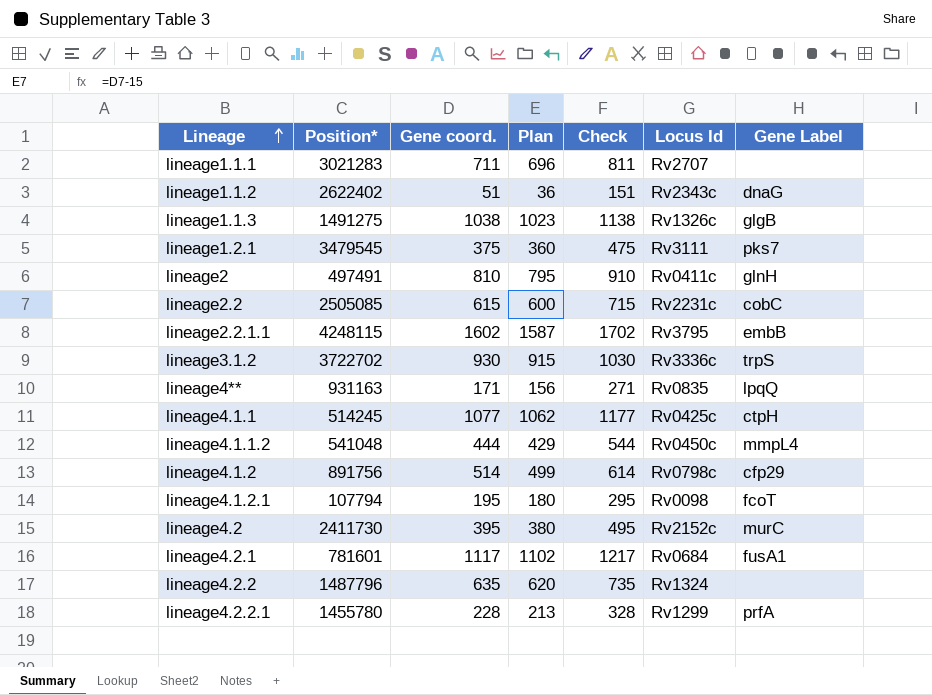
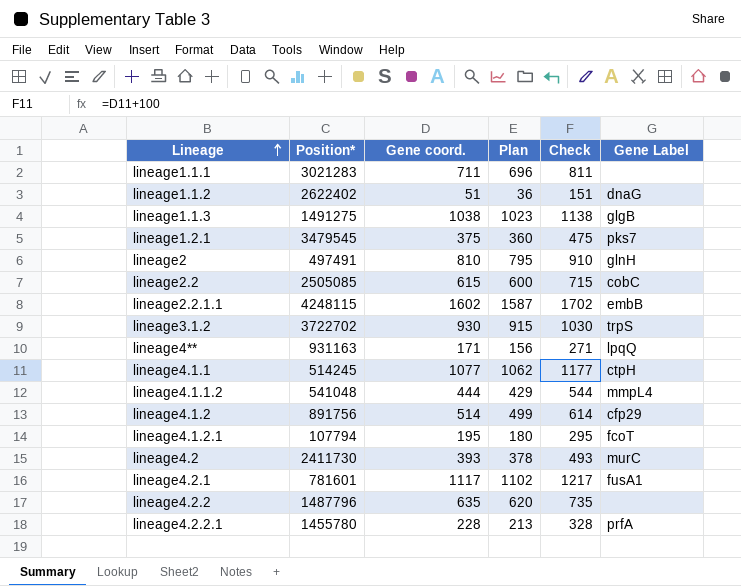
column Locus Id | position: 6 -> none
lineage4.2 | Gene coord.: 395 -> 393
lineage4.2 | Plan: 380 -> 378
lineage4.2 | Check: 495 -> 493

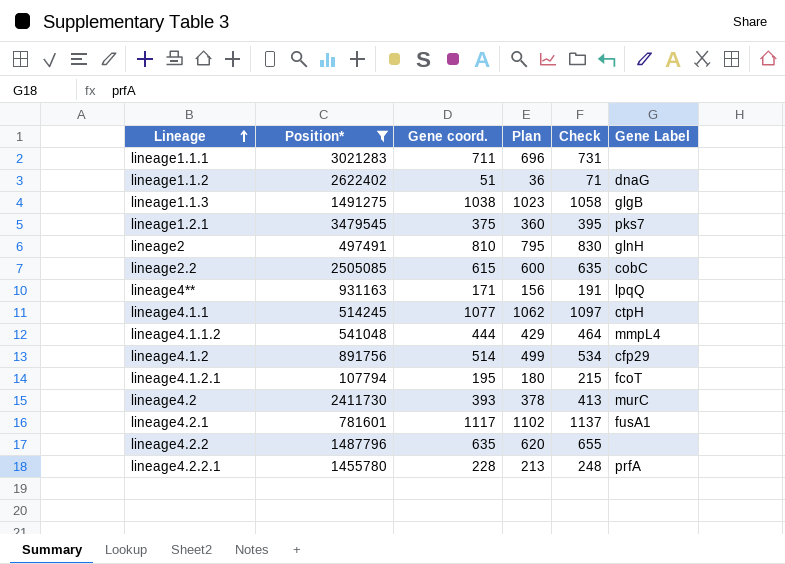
filter: none -> Position* <= 3479545
column Check | formula: [Gene coord.] + 100 -> [Gene coord.] + 20

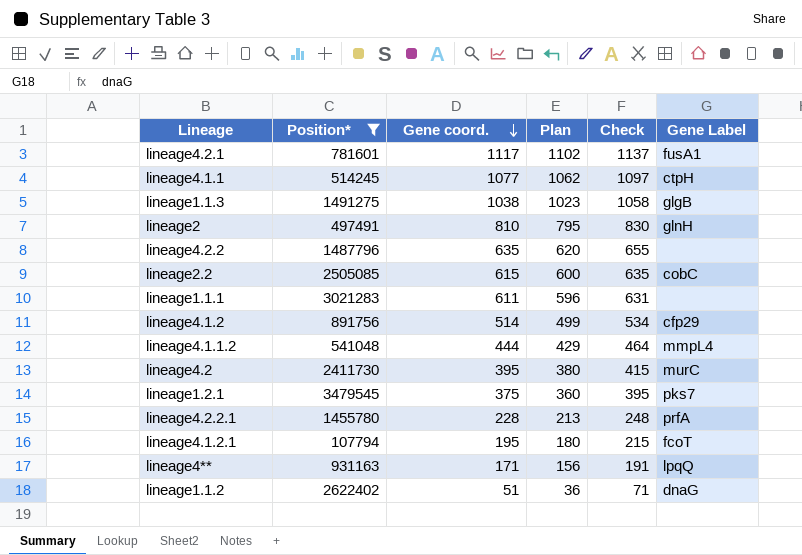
row order: Lineage ascending -> Gene coord. descending
lineage1.1.1 | Gene coord.: 711 -> 611
lineage1.1.1 | Plan: 696 -> 596
lineage1.1.1 | Check: 731 -> 631
lineage4.2 | Gene coord.: 393 -> 395
lineage4.2 | Plan: 378 -> 380
lineage4.2 | Check: 413 -> 415

